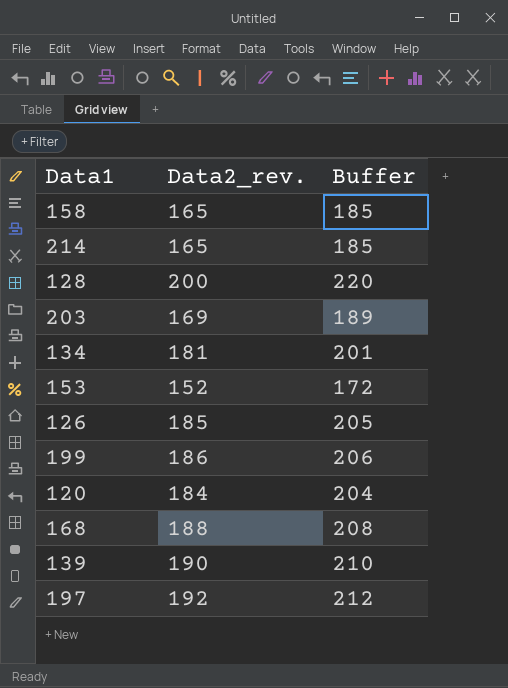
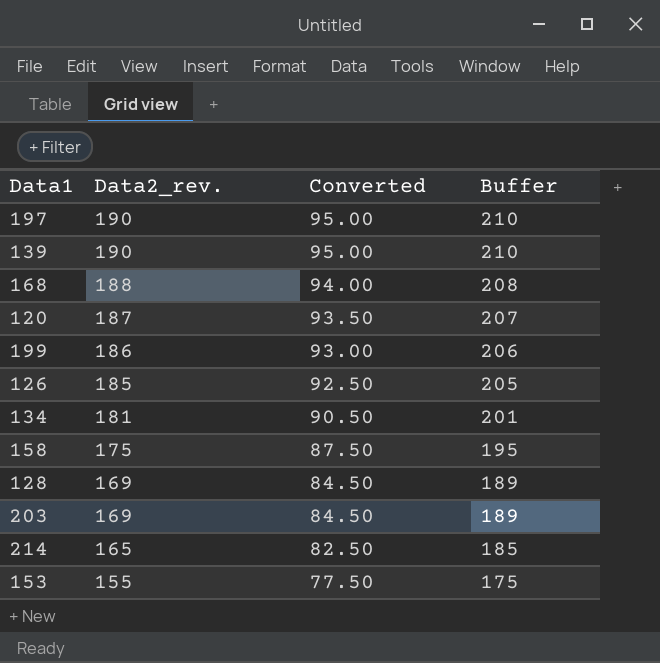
row order: none -> Data2_rev. descending
column Converted | formula: none -> [Data2_rev.] * 0.5
197 | Data2_rev.: 192 -> 190
197 | Buffer: 212 -> 210
120 | Data2_rev.: 184 -> 187
120 | Buffer: 204 -> 207
158 | Data2_rev.: 165 -> 175
158 | Buffer: 185 -> 195
128 | Data2_rev.: 200 -> 169
128 | Buffer: 220 -> 189
153 | Data2_rev.: 152 -> 155
153 | Buffer: 172 -> 175

